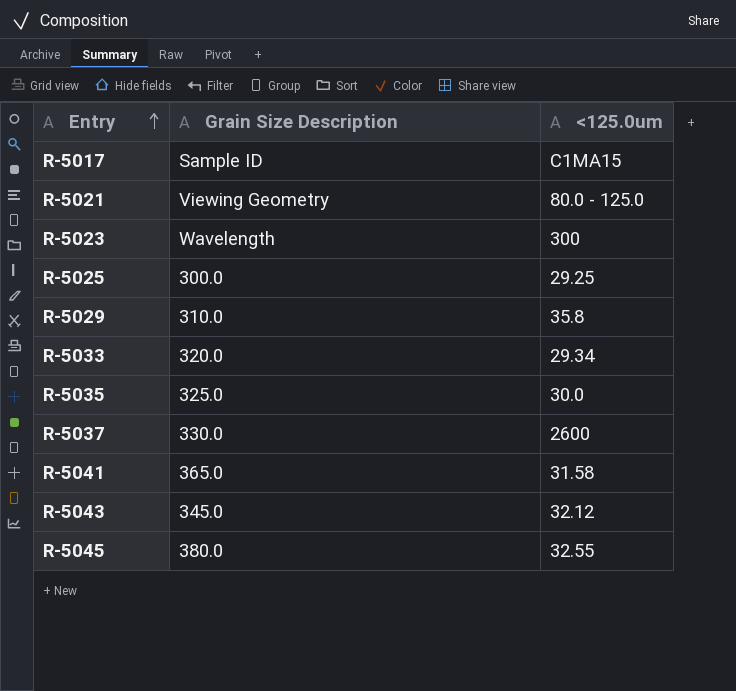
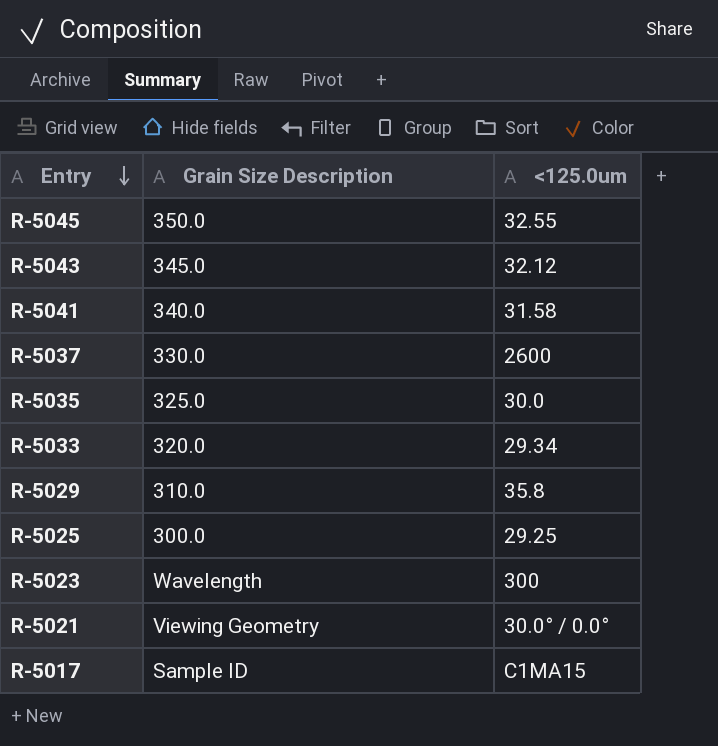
row order: Entry ascending -> Entry descending
R-5045 | Grain Size Description: 380.0 -> 350.0
R-5041 | Grain Size Description: 365.0 -> 340.0
R-5021 | <125.0um: 80.0 - 125.0 -> 30.0° / 0.0°

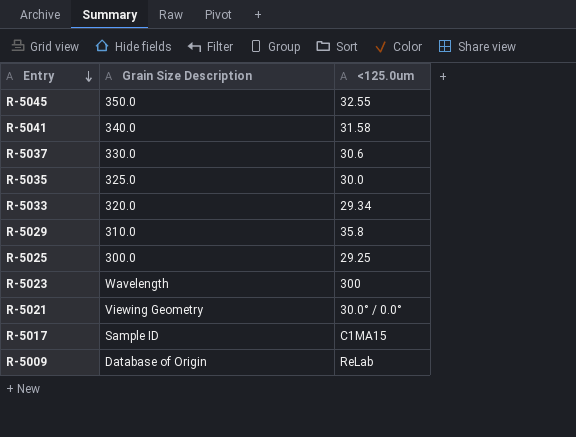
row R-5043: 345.0 | 32.12 -> none
R-5037 | <125.0um: 2600 -> 30.6
row R-5009: none -> Database of Origin | ReLab

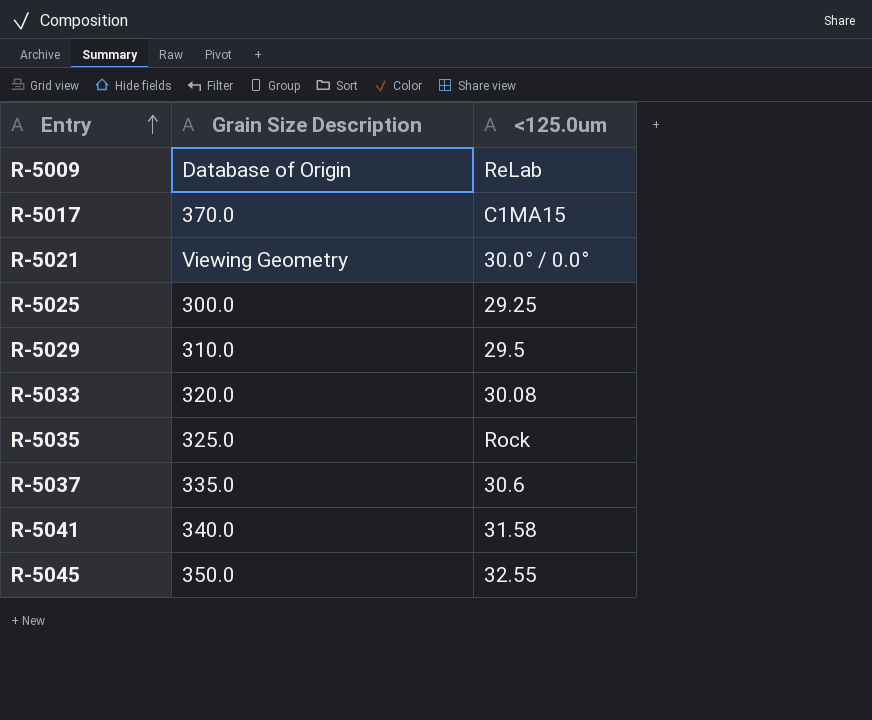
row order: Entry descending -> Entry ascending
row R-5023: Wavelength | 300 -> none
R-5017 | Grain Size Description: Sample ID -> 370.0
R-5029 | <125.0um: 35.8 -> 29.5
R-5033 | <125.0um: 29.34 -> 30.08
R-5035 | <125.0um: 30.0 -> Rock
R-5037 | Grain Size Description: 330.0 -> 335.0

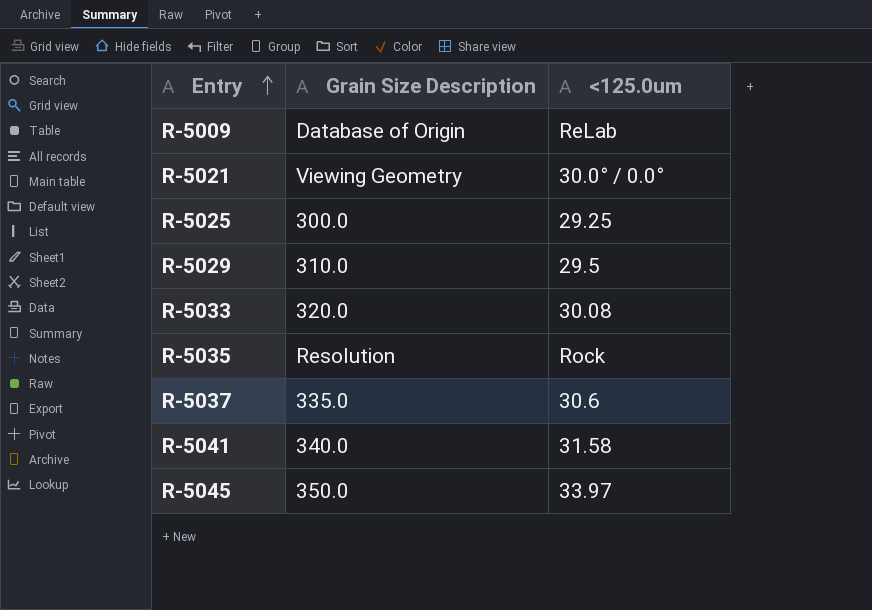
row R-5017: 370.0 | C1MA15 -> none
R-5035 | Grain Size Description: 325.0 -> Resolution
R-5045 | <125.0um: 32.55 -> 33.97

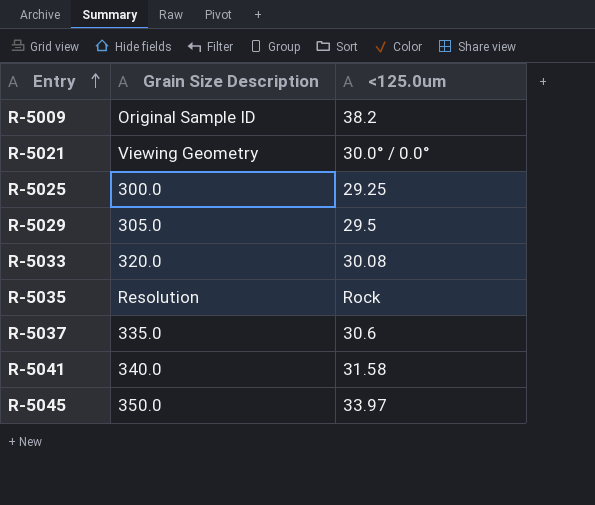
R-5009 | Grain Size Description: Database of Origin -> Original Sample ID
R-5009 | <125.0um: ReLab -> 38.2
R-5029 | Grain Size Description: 310.0 -> 305.0

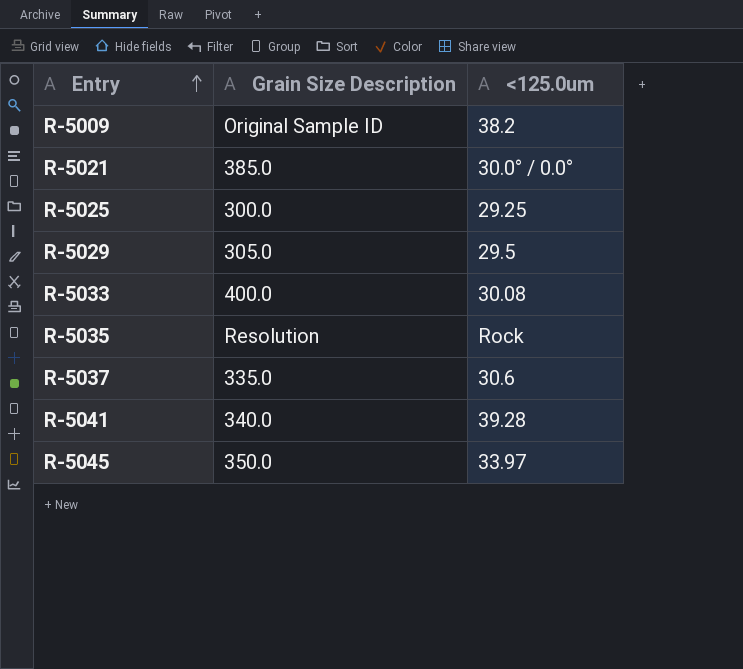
R-5021 | Grain Size Description: Viewing Geometry -> 385.0
R-5033 | Grain Size Description: 320.0 -> 400.0
R-5041 | <125.0um: 31.58 -> 39.28

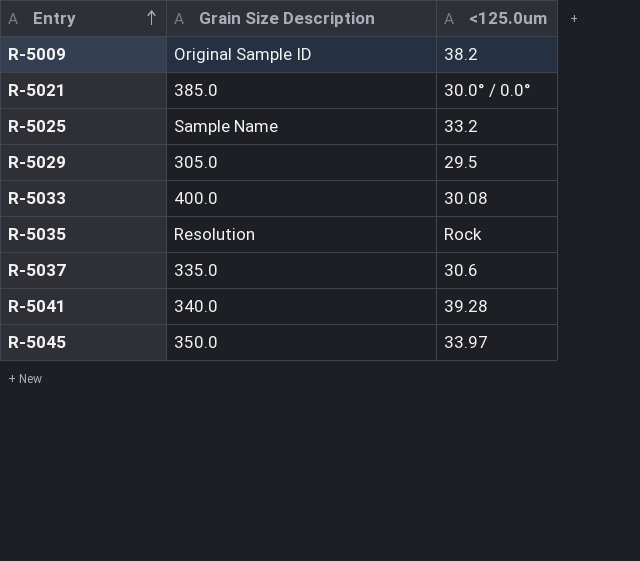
R-5025 | Grain Size Description: 300.0 -> Sample Name
R-5025 | <125.0um: 29.25 -> 33.2

